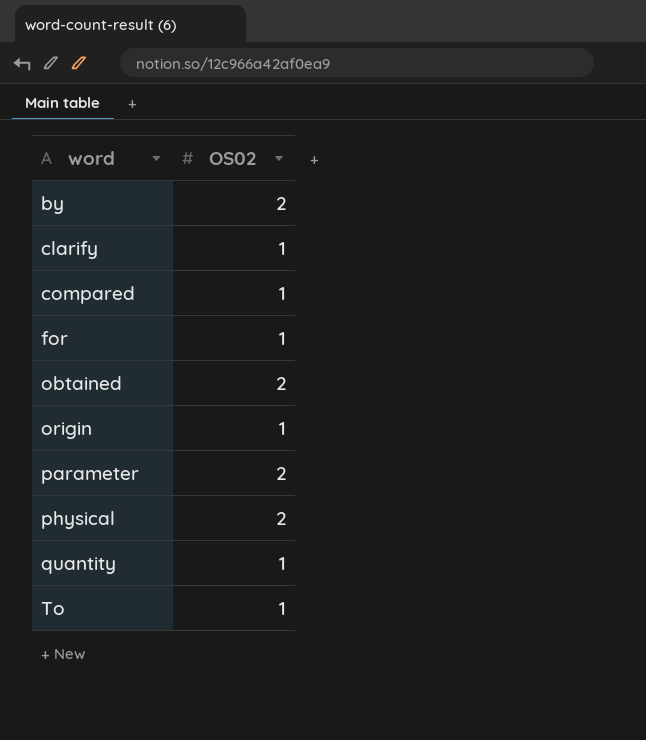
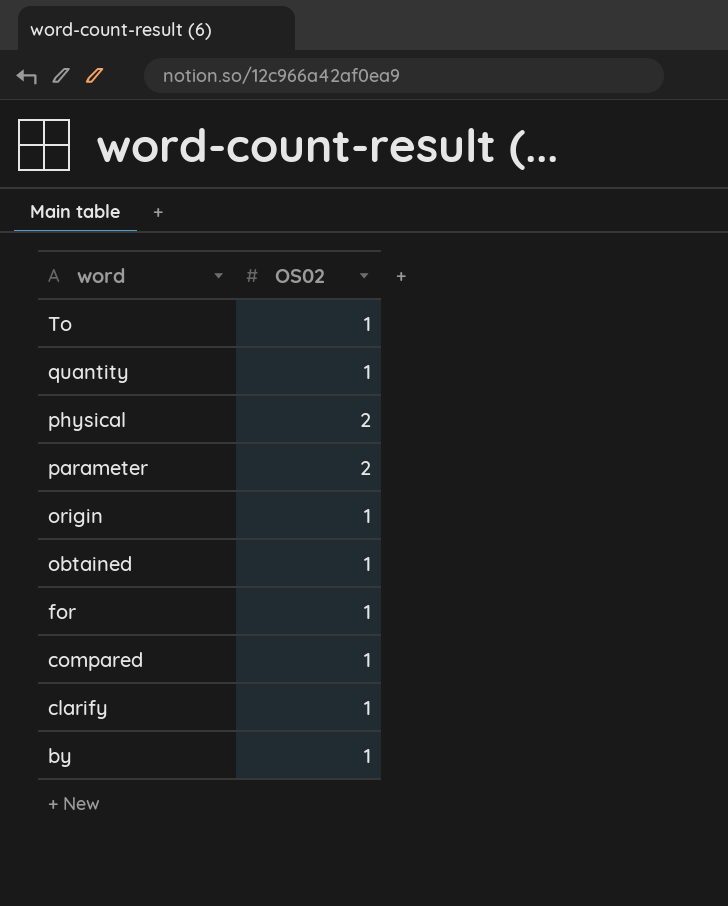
row order: word ascending -> word descending
obtained | OS02: 2 -> 1
by | OS02: 2 -> 1

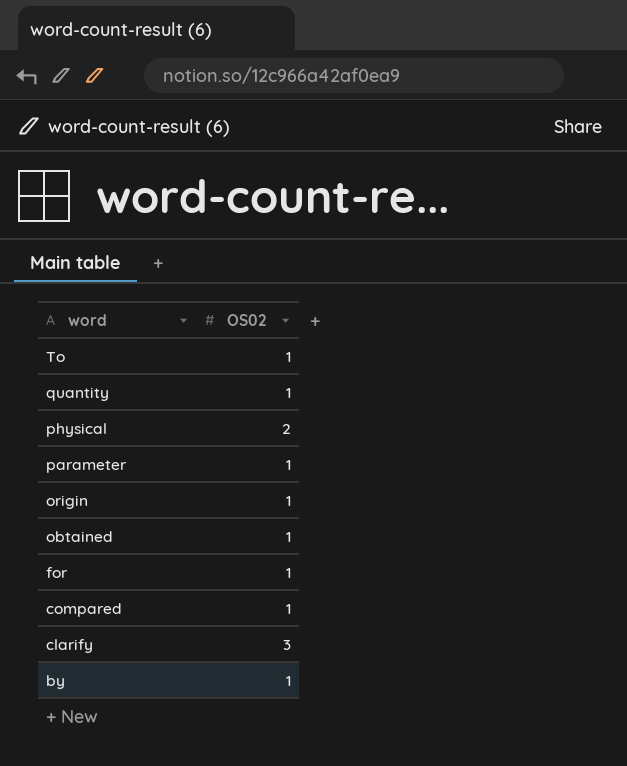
parameter | OS02: 2 -> 1
clarify | OS02: 1 -> 3

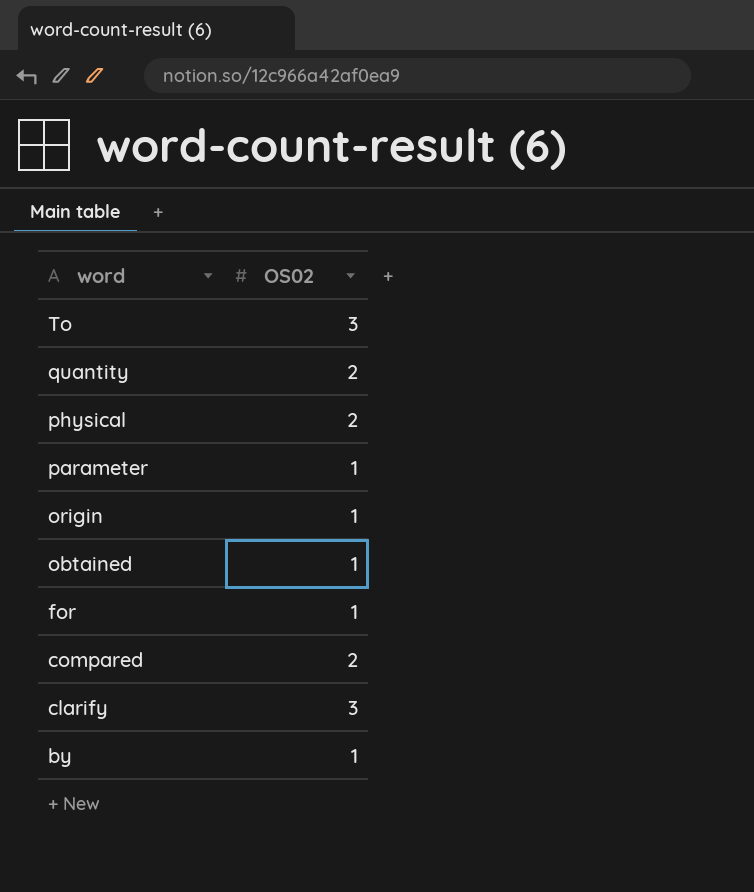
To | OS02: 1 -> 3
quantity | OS02: 1 -> 2
compared | OS02: 1 -> 2

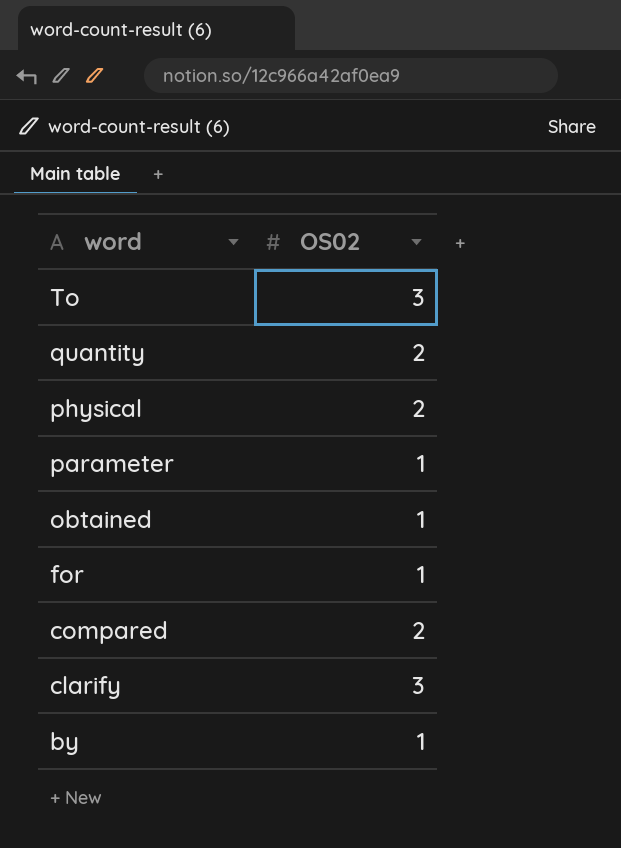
row origin: 1 -> none

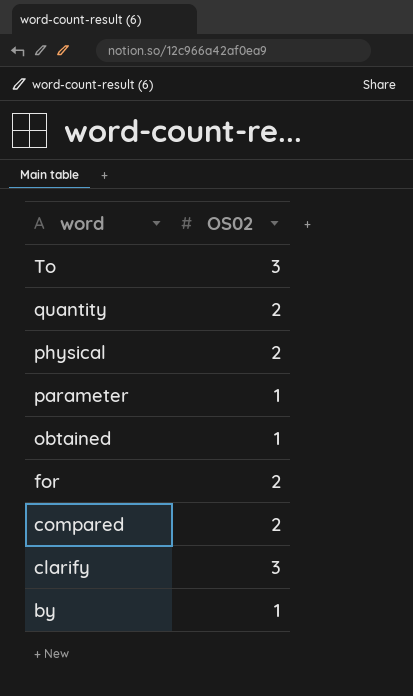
for | OS02: 1 -> 2

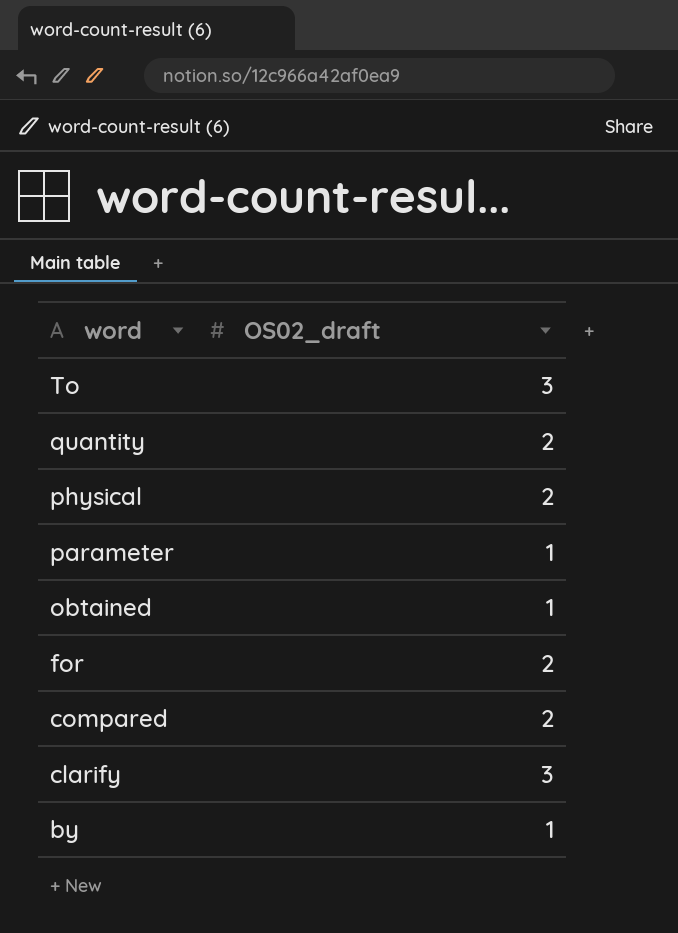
column name: OS02 -> OS02_draft

